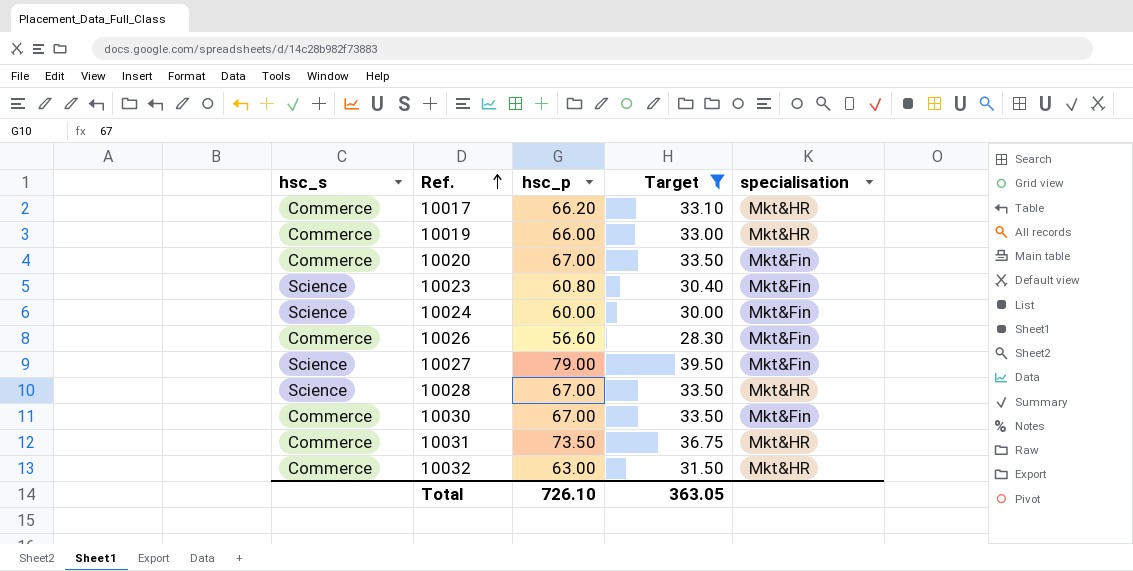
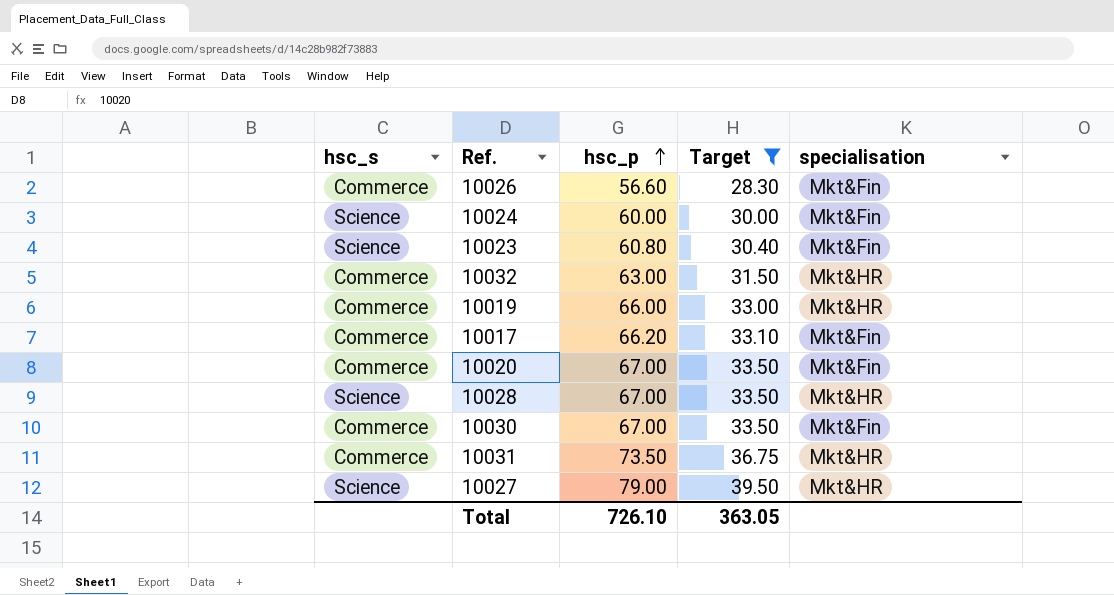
row order: Ref. ascending -> hsc_p ascending
10017 | specialisation: Mkt&HR -> Mkt&Fin
10027 | specialisation: Mkt&Fin -> Mkt&HR

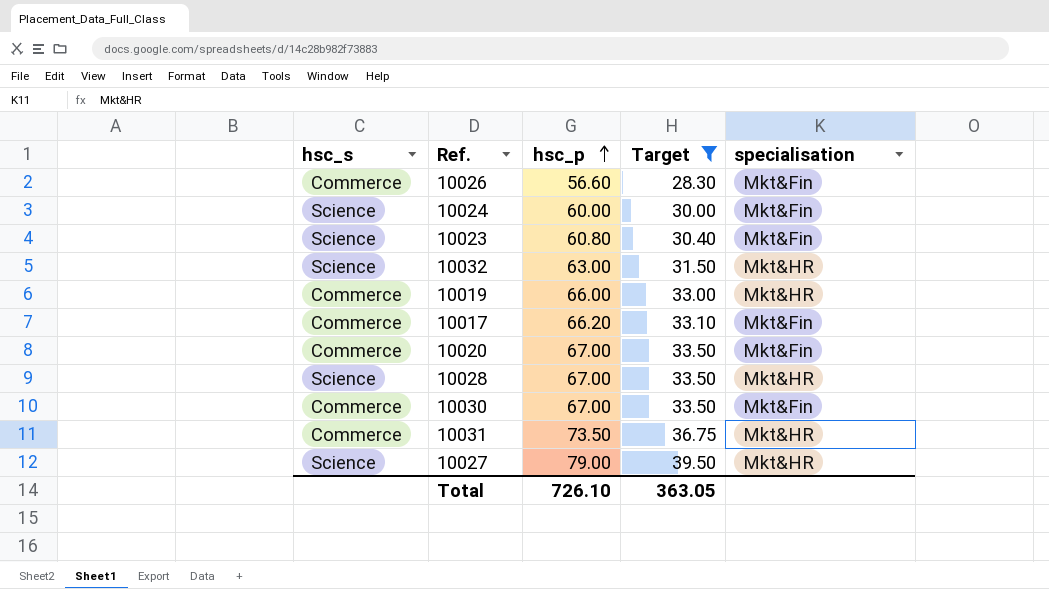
10032 | hsc_s: Commerce -> Science

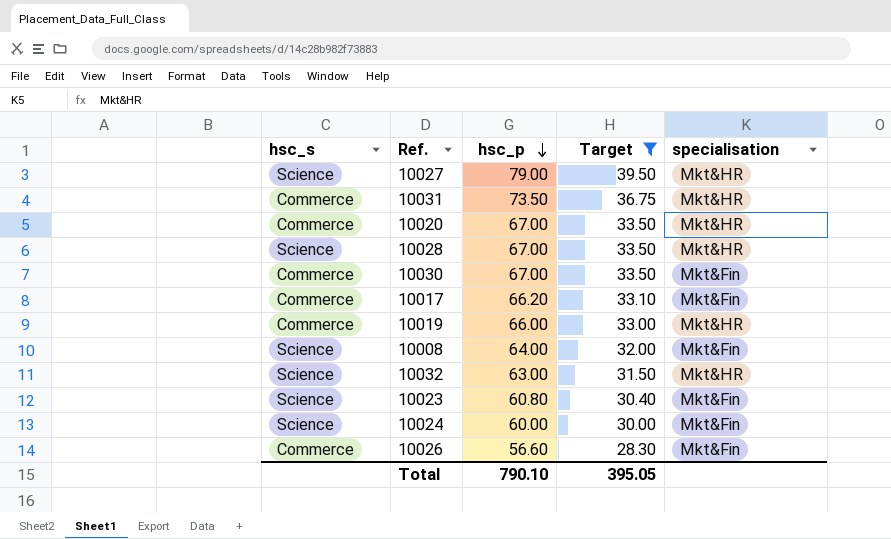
row order: hsc_p ascending -> hsc_p descending
10020 | specialisation: Mkt&Fin -> Mkt&HR
row 10008: none -> Science | 64.00 | 32.00 | Mkt&Fin
Total | hsc_p: 726.10 -> 790.10
Total | Target: 363.05 -> 395.05

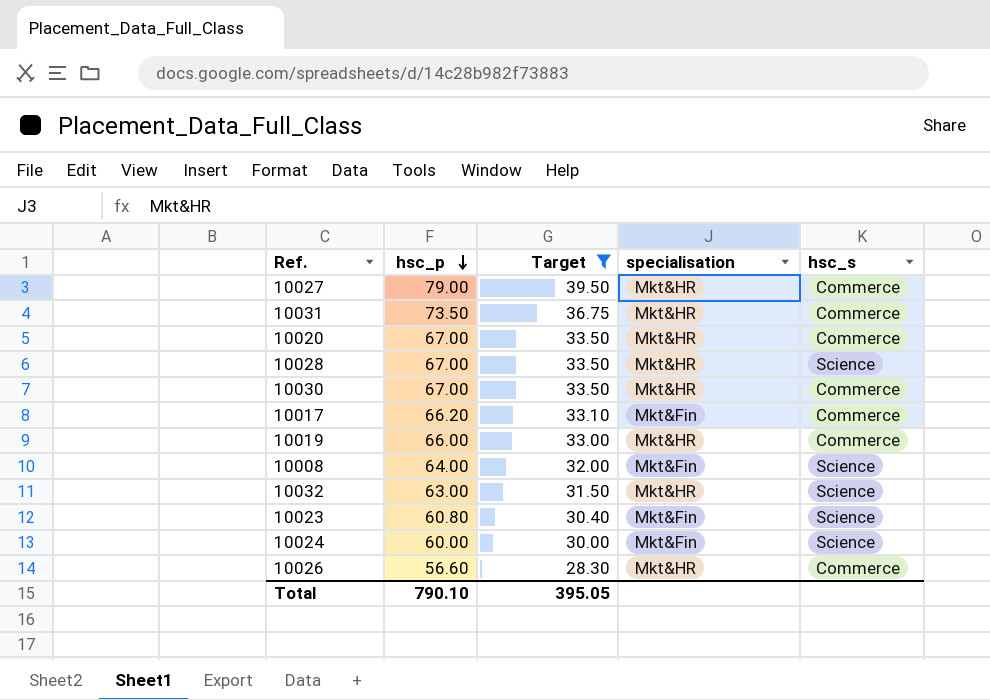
column hsc_s | position: 1 -> 5
10027 | hsc_s: Science -> Commerce
10030 | specialisation: Mkt&Fin -> Mkt&HR
10026 | specialisation: Mkt&Fin -> Mkt&HR

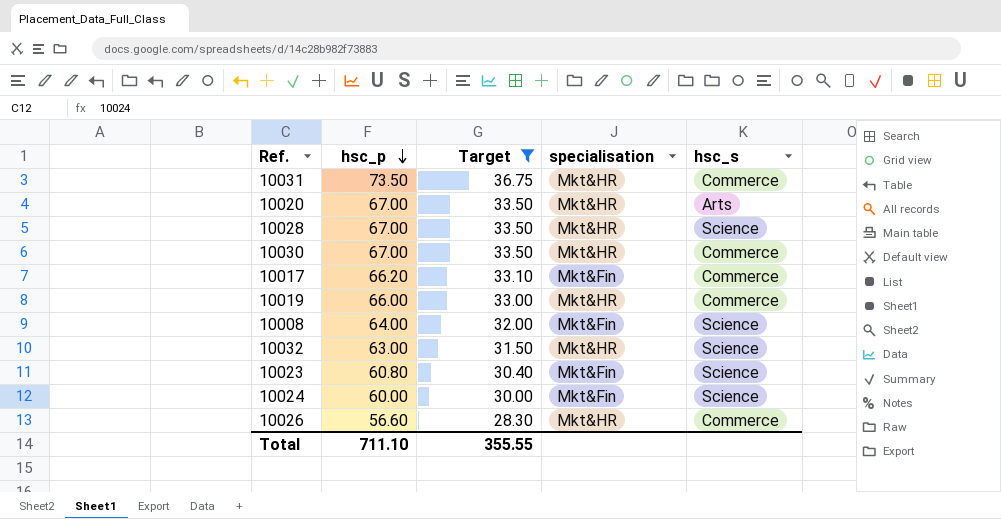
row 10027: 79.00 | 39.50 | Mkt&HR | Commerce -> none
10020 | hsc_s: Commerce -> Arts
Total | hsc_p: 790.10 -> 711.10
Total | Target: 395.05 -> 355.55

